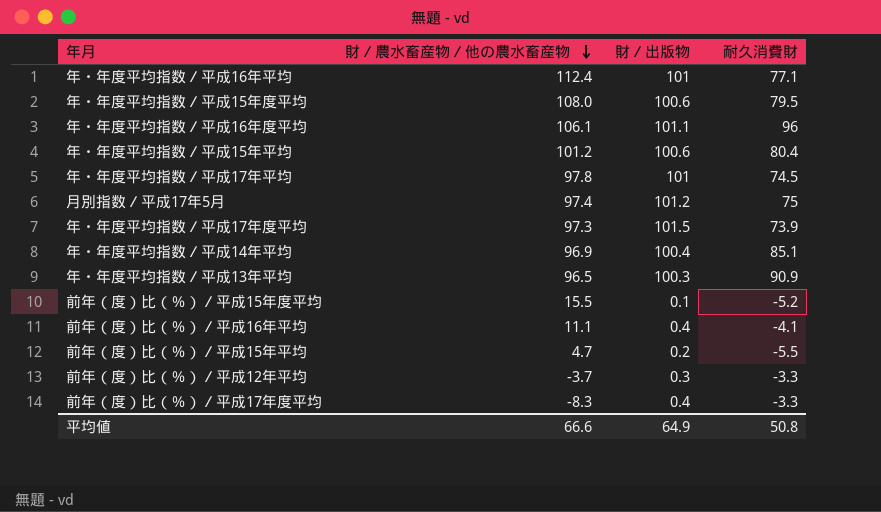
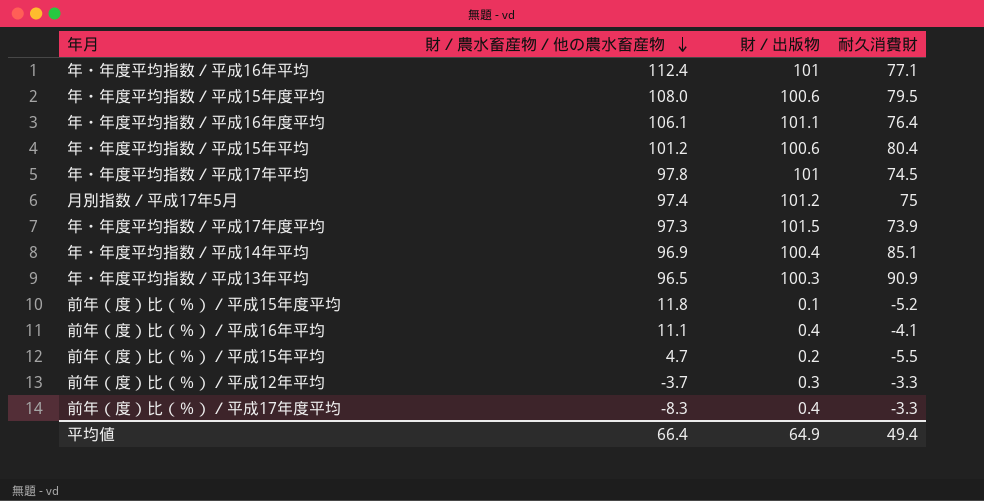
年・年度平均指数／平成16年度平均 | 耐久消費財: 96 -> 76.4
前年（度）比（％）／平成15年度平均 | 財／農水畜産物／他の農水畜産物: 15.5 -> 11.8
平均値 | 財／農水畜産物／他の農水畜産物: 66.6 -> 66.4
平均値 | 耐久消費財: 50.8 -> 49.4

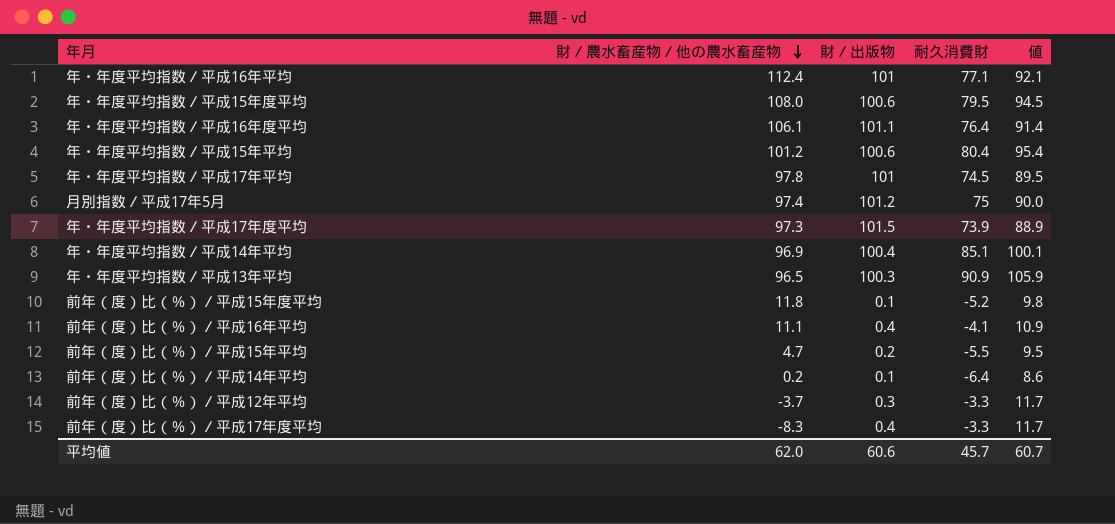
column 値 | formula: none -> [耐久消費財] + 15
row 前年（度）比（％）／平成14年平均: none -> 0.2 | 0.1 | -6.4 | 8.6
平均値 | 財／農水畜産物／他の農水畜産物: 66.4 -> 62.0
平均値 | 財／出版物: 64.9 -> 60.6
平均値 | 耐久消費財: 49.4 -> 45.7

